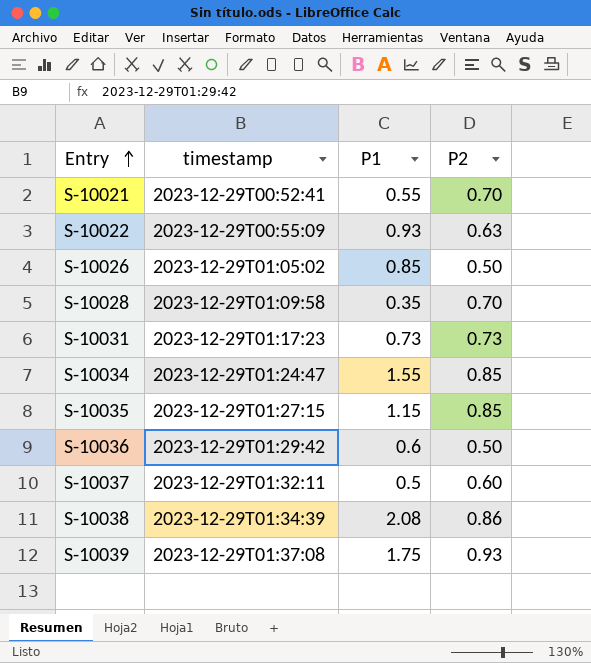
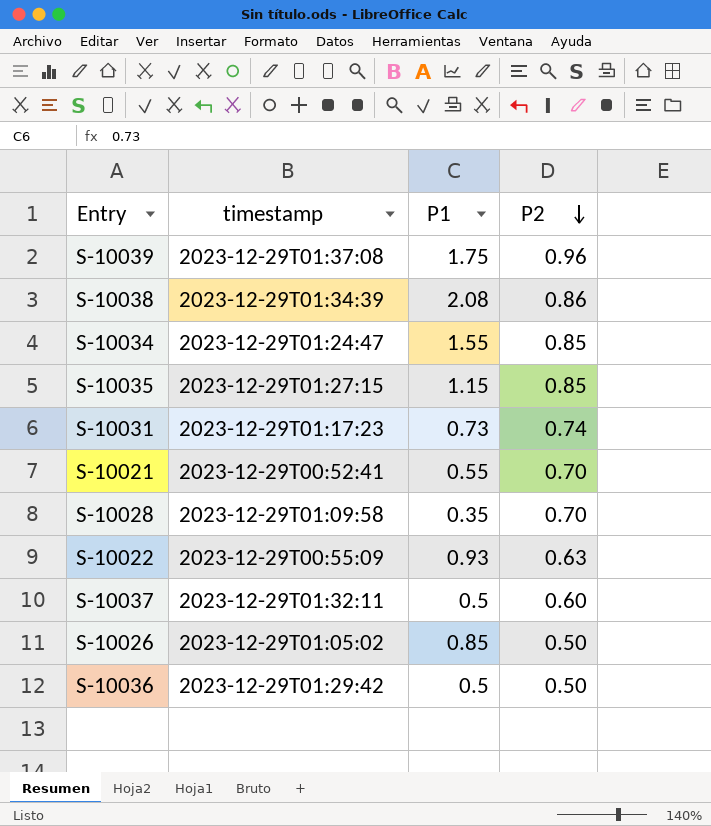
row order: Entry ascending -> P2 descending
S-10039 | P2: 0.93 -> 0.96
S-10031 | P2: 0.73 -> 0.74
S-10036 | P1: 0.6 -> 0.5

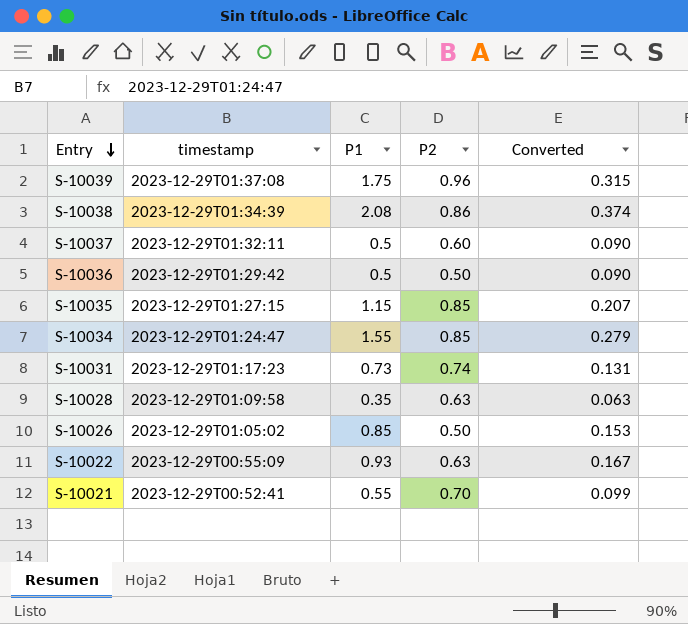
row order: P2 descending -> Entry descending
column Converted | formula: none -> [P1] * 0.18
S-10028 | P2: 0.70 -> 0.63

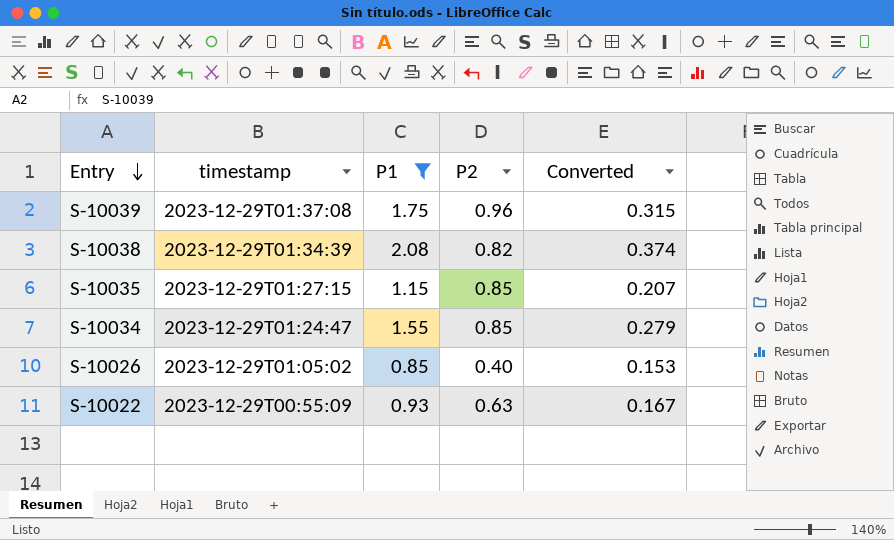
filter: none -> P1 >= 0.85
S-10038 | P2: 0.86 -> 0.82
S-10026 | P2: 0.50 -> 0.40

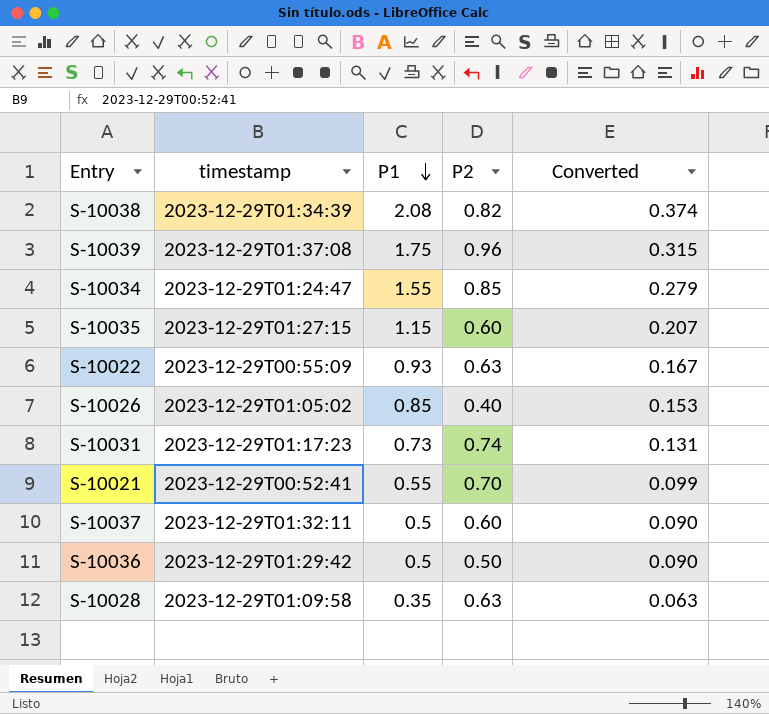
filter: P1 >= 0.85 -> none
row order: Entry descending -> P1 descending
S-10035 | P2: 0.85 -> 0.60

